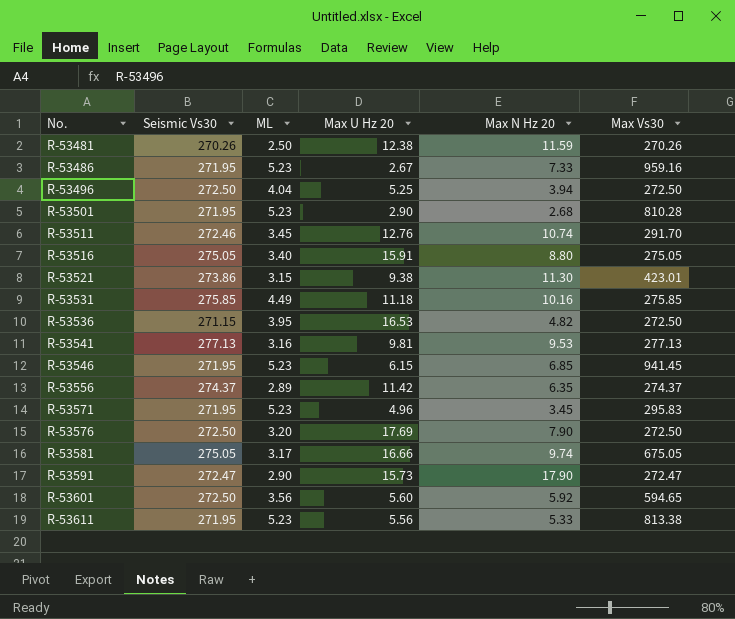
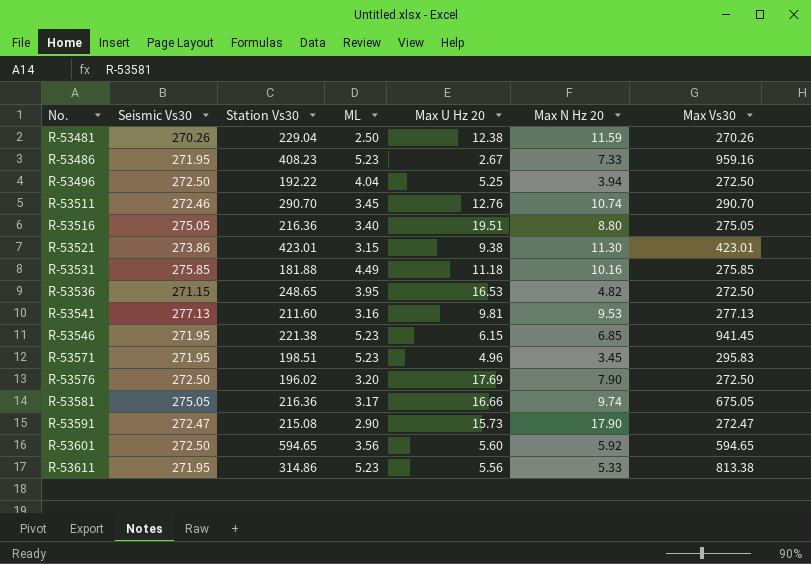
column Station Vs30 | position: none -> 3
row R-53501: 271.95 | 5.23 | 2.90 | 2.68 | 810.28 -> none
row R-53556: 274.37 | 2.89 | 11.42 | 6.35 | 274.37 -> none
R-53511 | Max Vs30: 291.70 -> 290.70
R-53516 | Max U Hz 20: 15.91 -> 19.51

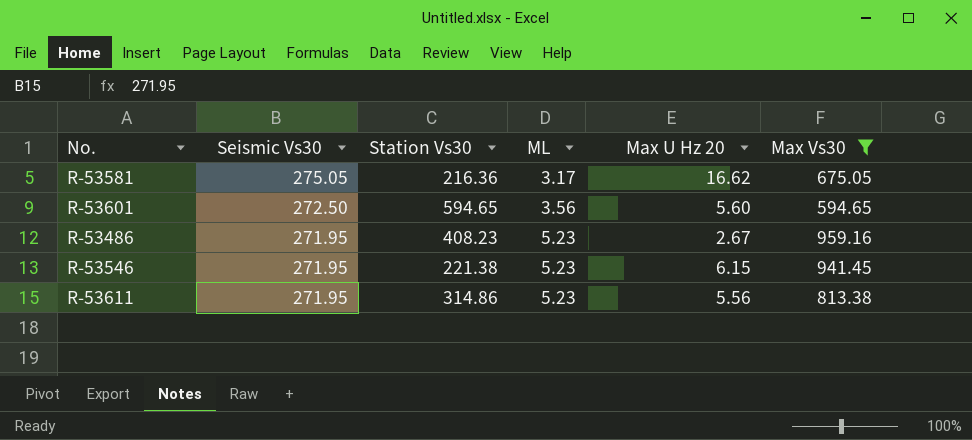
filter: none -> Max Vs30 >= 594.65
row order: No. ascending -> Seismic Vs30 descending
column Max N Hz 20 | position: 6 -> none
R-53581 | Max U Hz 20: 16.66 -> 16.62

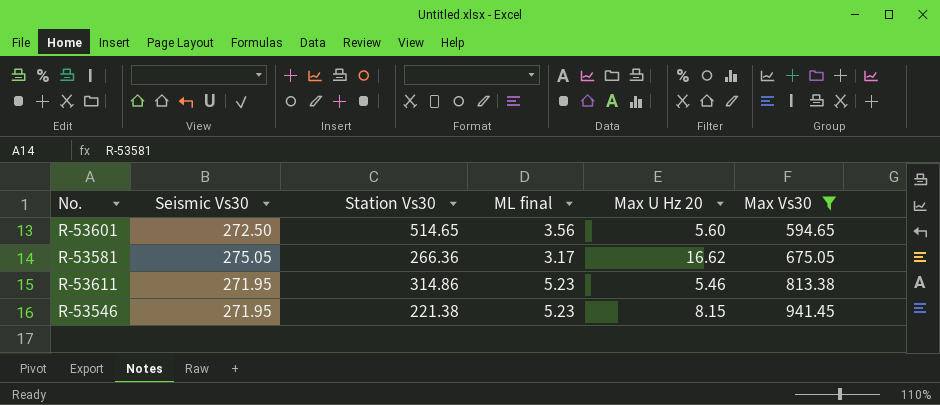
row order: Seismic Vs30 descending -> Max Vs30 ascending
column name: ML -> ML final
row R-53486: 271.95 | 408.23 | 5.23 | 2.67 | 959.16 -> none
R-53601 | Station Vs30: 594.65 -> 514.65
R-53581 | Station Vs30: 216.36 -> 266.36
R-53611 | Max U Hz 20: 5.56 -> 5.46
R-53546 | Max U Hz 20: 6.15 -> 8.15

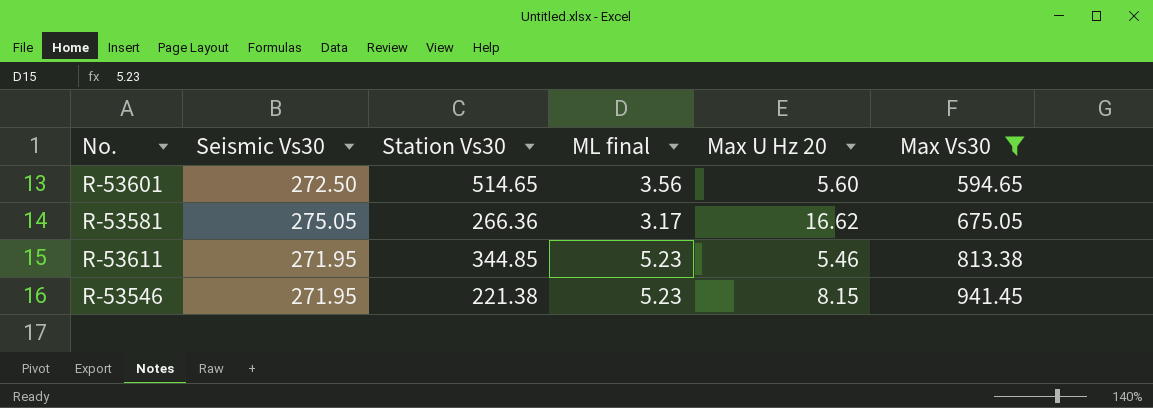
R-53611 | Station Vs30: 314.86 -> 344.85

